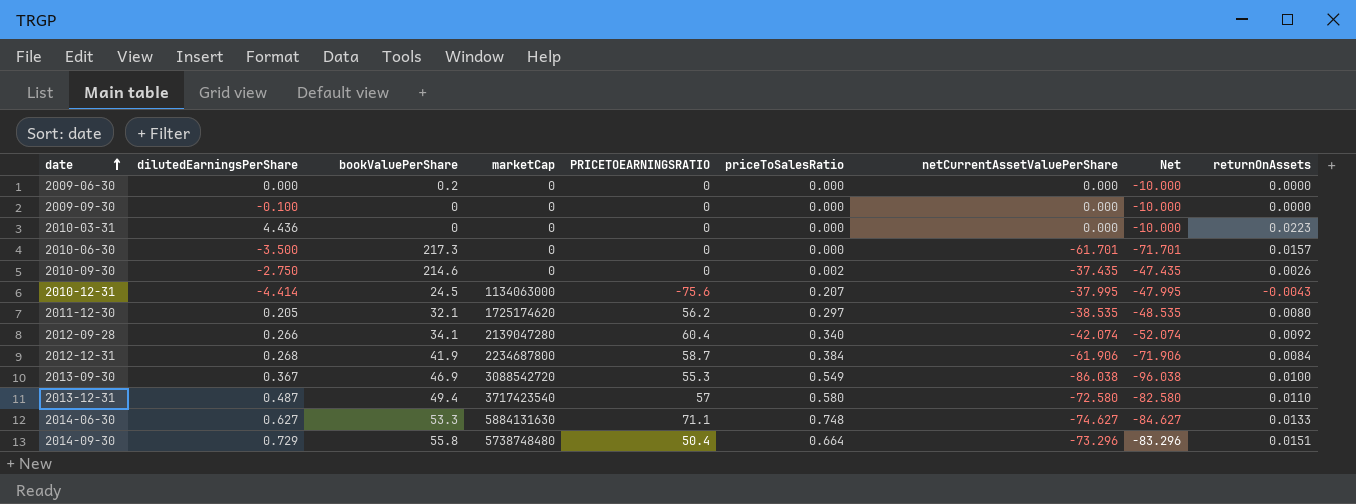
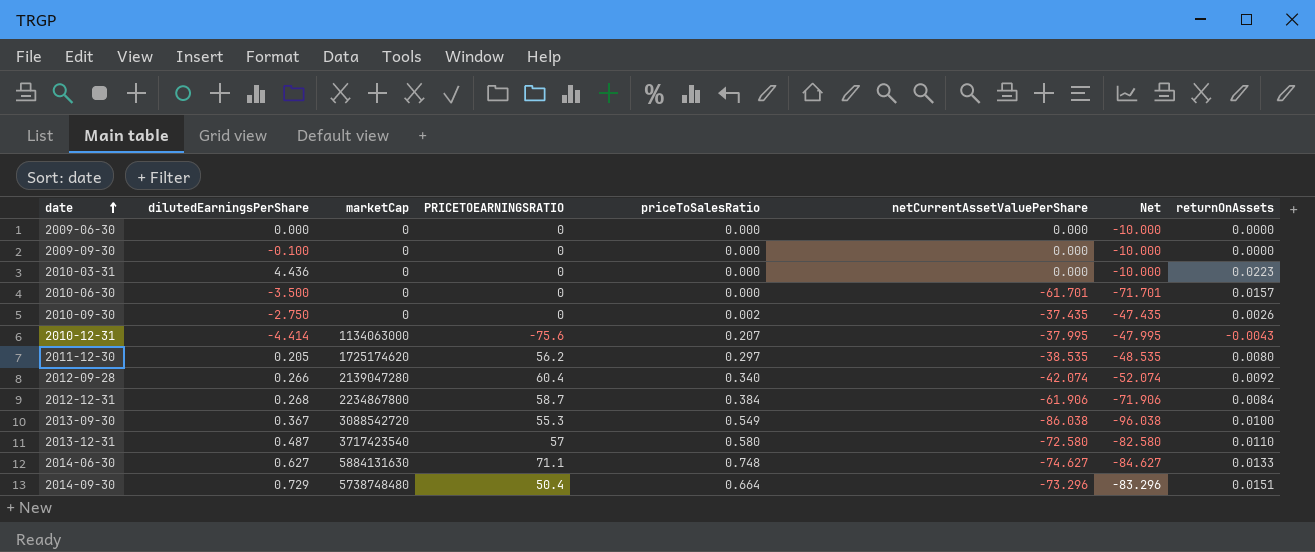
column bookValuePerShare | position: 3 -> none
2012-12-31 | marketCap: 2234687800 -> 2234867800

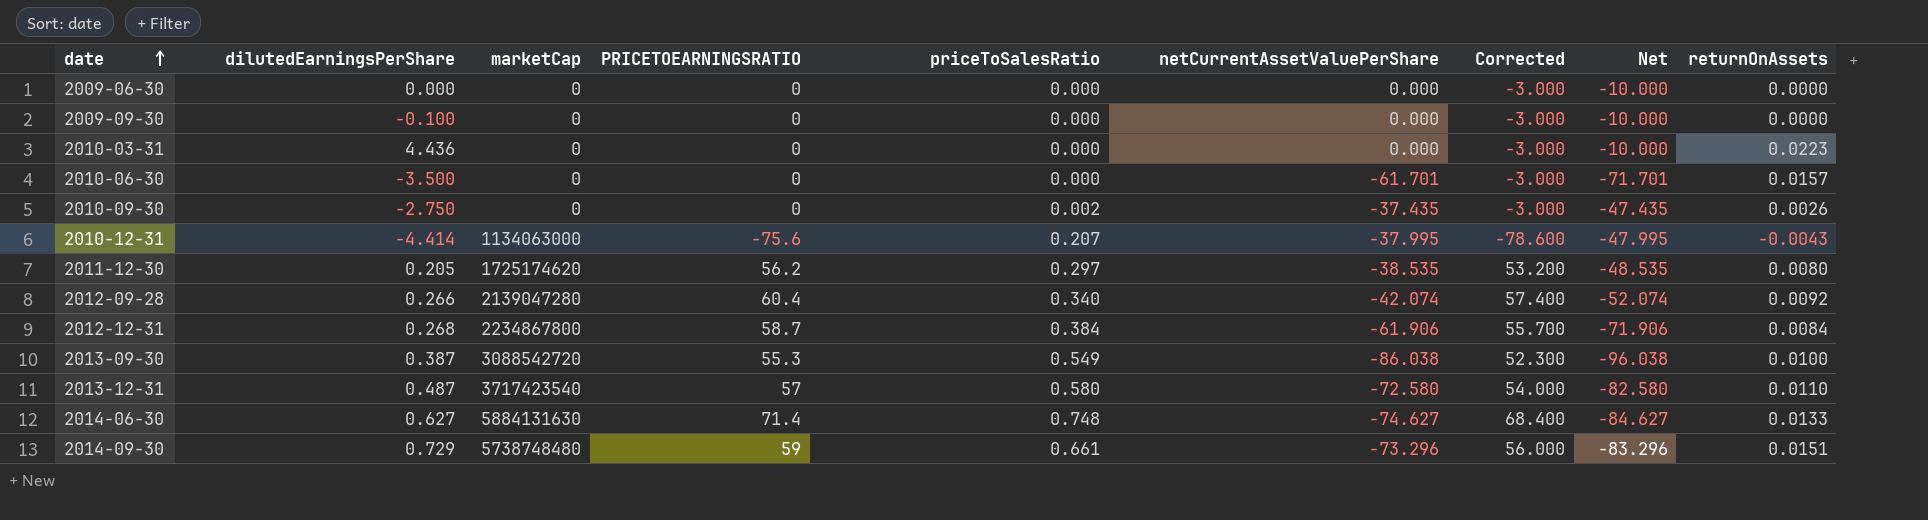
column Corrected | formula: none -> [PRICETOEARNINGSRATIO] - 3
2013-09-30 | dilutedEarningsPerShare: 0.367 -> 0.387
2014-06-30 | PRICETOEARNINGSRATIO: 71.1 -> 71.4
2014-09-30 | PRICETOEARNINGSRATIO: 50.4 -> 59
2014-09-30 | priceToSalesRatio: 0.664 -> 0.661

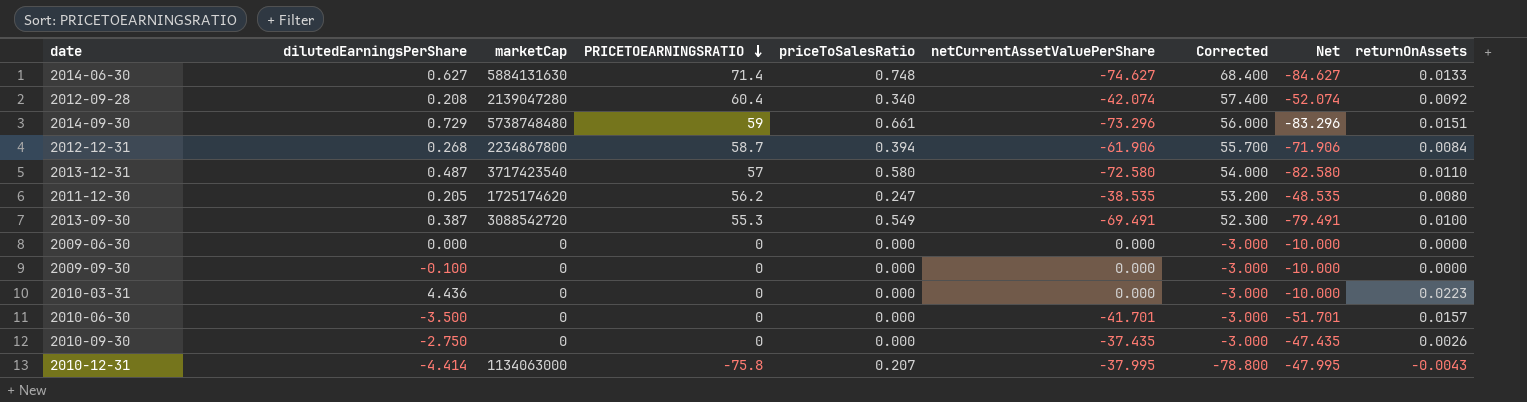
row order: date ascending -> PRICETOEARNINGSRATIO descending
2012-09-28 | dilutedEarningsPerShare: 0.266 -> 0.208
2012-12-31 | priceToSalesRatio: 0.384 -> 0.394
2011-12-30 | priceToSalesRatio: 0.297 -> 0.247
2013-09-30 | netCurrentAssetValuePerShare: -86.038 -> -69.491
2013-09-30 | Net: -96.038 -> -79.491
2010-06-30 | netCurrentAssetValuePerShare: -61.701 -> -41.701
2010-06-30 | Net: -71.701 -> -51.701
2010-09-30 | priceToSalesRatio: 0.002 -> 0.000
2010-12-31 | PRICETOEARNINGSRATIO: -75.6 -> -75.8
2010-12-31 | Corrected: -78.600 -> -78.800

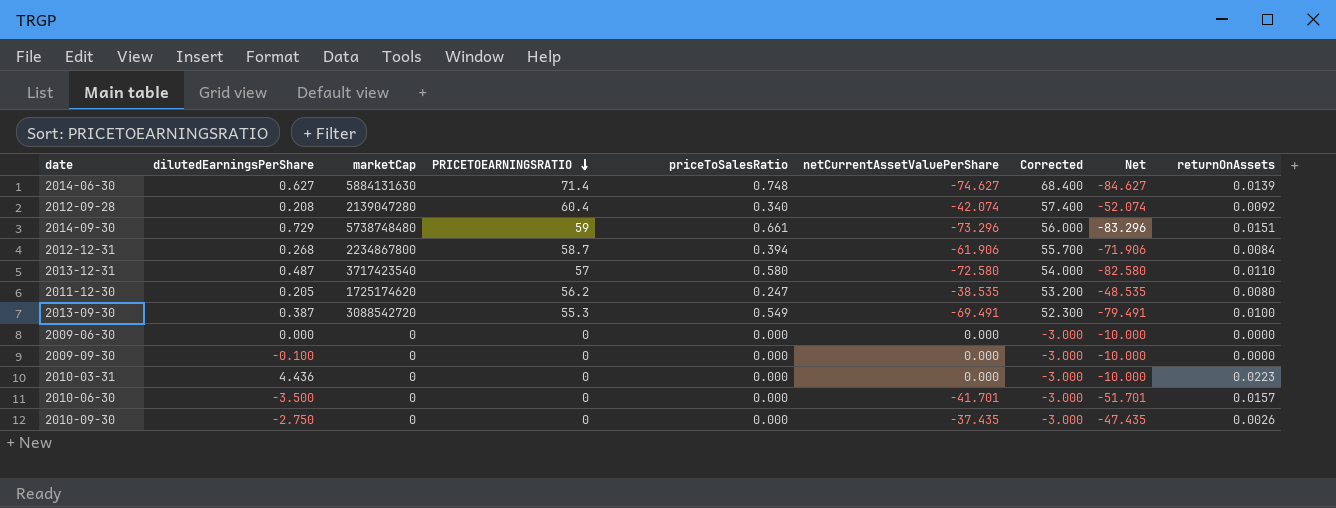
row 2010-12-31: -4.414 | 1134063000 | -75.8 | 0.207 | -37.995 | -78.800 | -47.995 | -0.0043 -> none
2014-06-30 | returnOnAssets: 0.0133 -> 0.0139

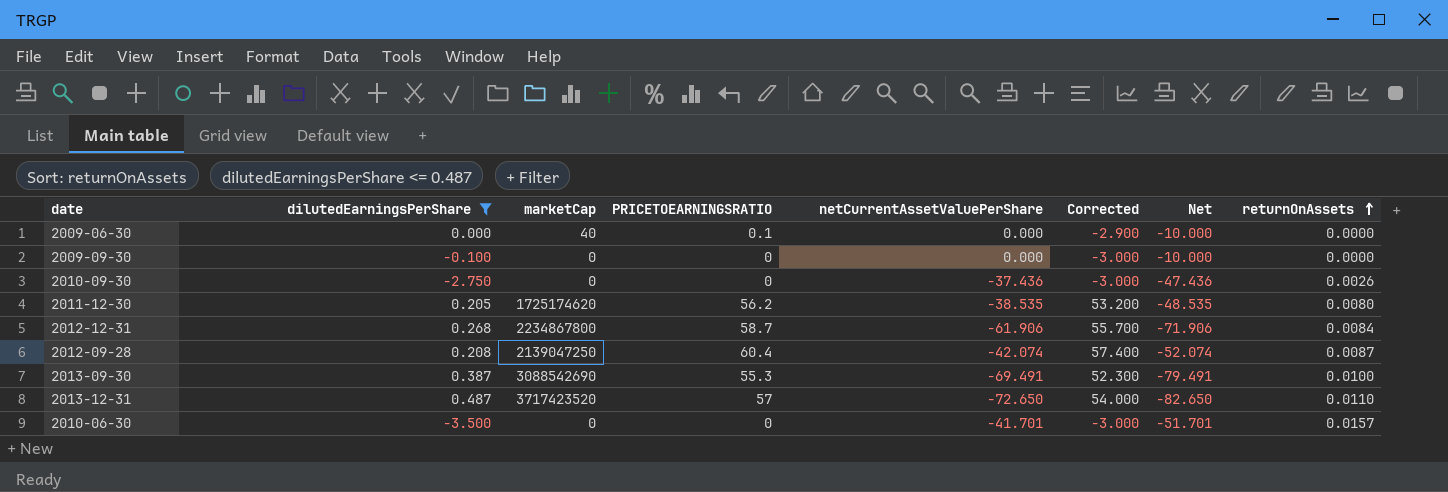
filter: none -> dilutedEarningsPerShare <= 0.487
row order: PRICETOEARNINGSRATIO descending -> returnOnAssets ascending
column priceToSalesRatio | position: 5 -> none
2009-06-30 | marketCap: 0 -> 40
2009-06-30 | PRICETOEARNINGSRATIO: 0 -> 0.1
2009-06-30 | Corrected: -3.000 -> -2.900
2010-09-30 | netCurrentAssetValuePerShare: -37.435 -> -37.436
2010-09-30 | Net: -47.435 -> -47.436
2012-09-28 | marketCap: 2139047280 -> 2139047250
2012-09-28 | returnOnAssets: 0.0092 -> 0.0087
2013-09-30 | marketCap: 3088542720 -> 3088542690
2013-12-31 | marketCap: 3717423540 -> 3717423520
2013-12-31 | netCurrentAssetValuePerShare: -72.580 -> -72.650
2013-12-31 | Net: -82.580 -> -82.650

